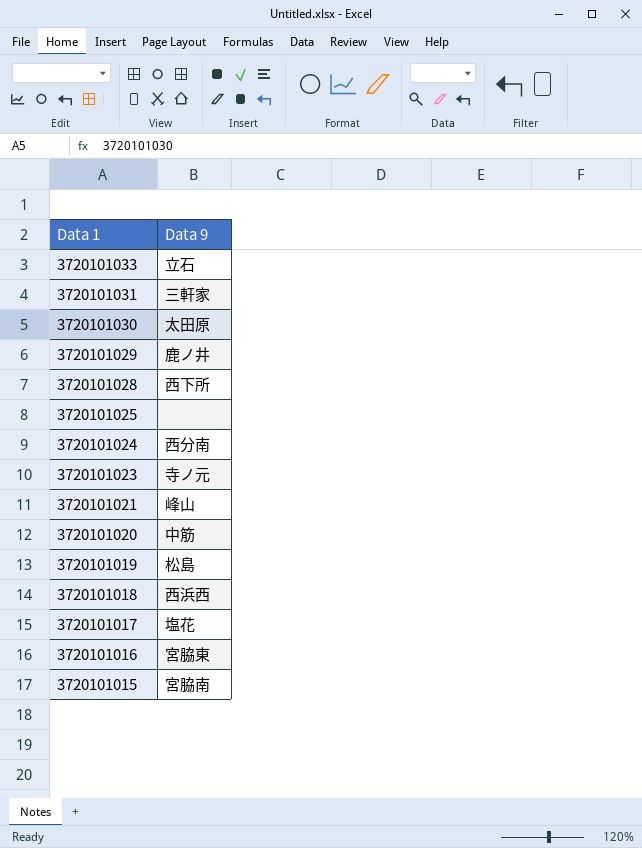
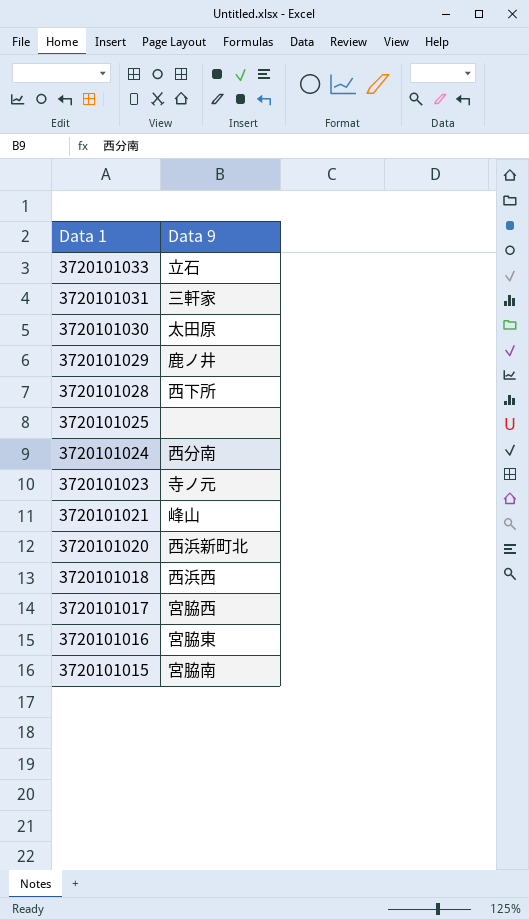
row 3720101019: 松島 -> none
3720101020 | Data 9: 中筋 -> 西浜新町北
3720101017 | Data 9: 塩花 -> 宮脇西

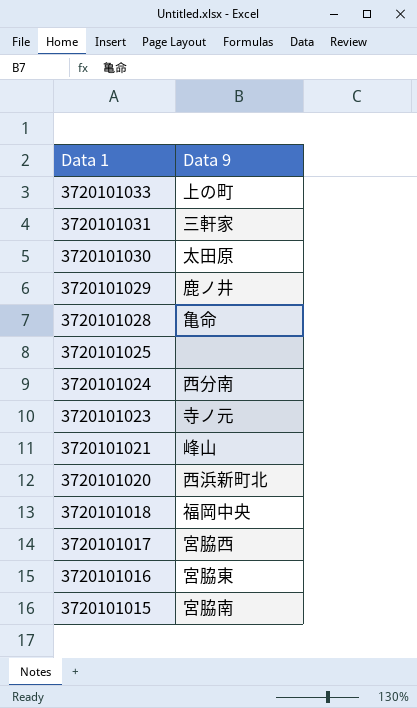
3720101033 | Data 9: 立石 -> 上の町
3720101028 | Data 9: 西下所 -> 亀命
3720101018 | Data 9: 西浜西 -> 福岡中央

